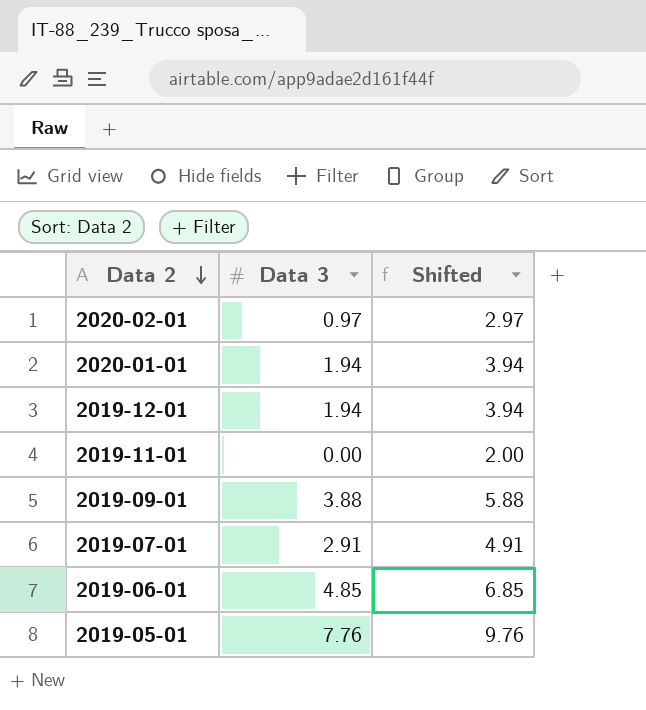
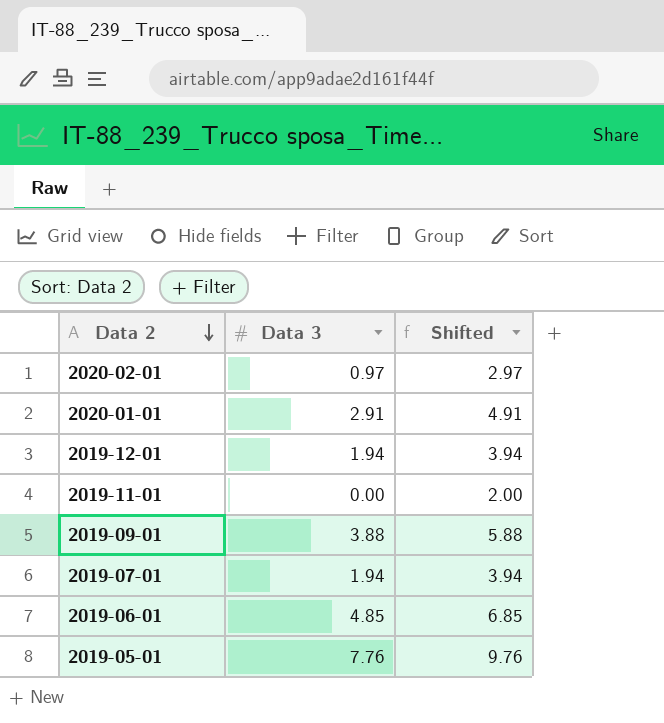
2020-01-01 | Data 3: 1.94 -> 2.91
2020-01-01 | Shifted: 3.94 -> 4.91
2019-07-01 | Data 3: 2.91 -> 1.94
2019-07-01 | Shifted: 4.91 -> 3.94

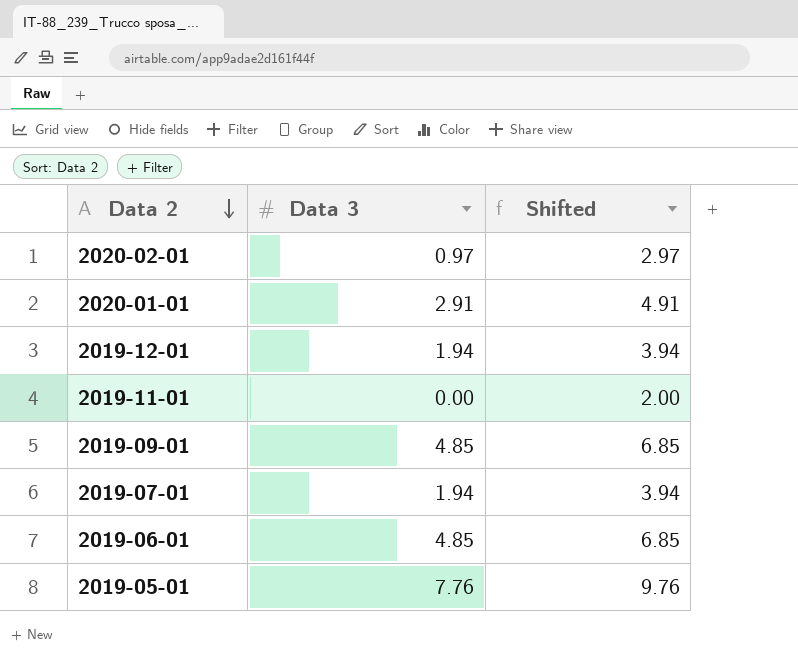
2019-09-01 | Data 3: 3.88 -> 4.85
2019-09-01 | Shifted: 5.88 -> 6.85

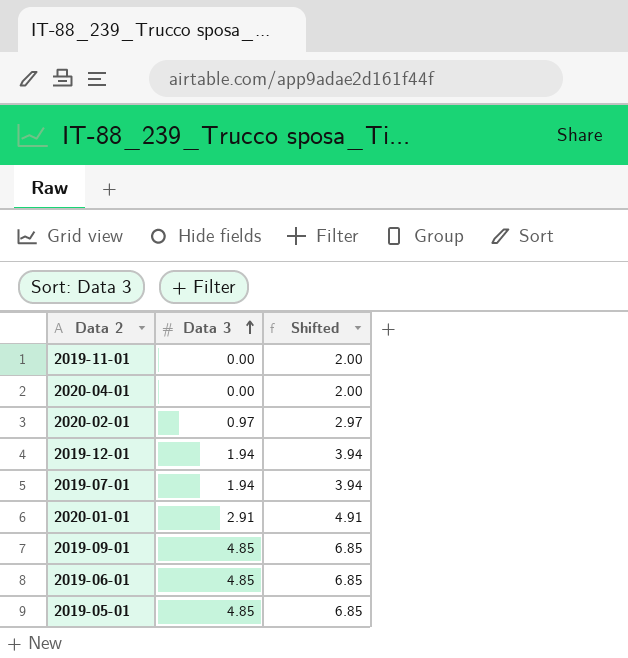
row order: Data 2 descending -> Data 3 ascending
row 2020-04-01: none -> 0.00 | 2.00
2019-05-01 | Data 3: 7.76 -> 4.85
2019-05-01 | Shifted: 9.76 -> 6.85

